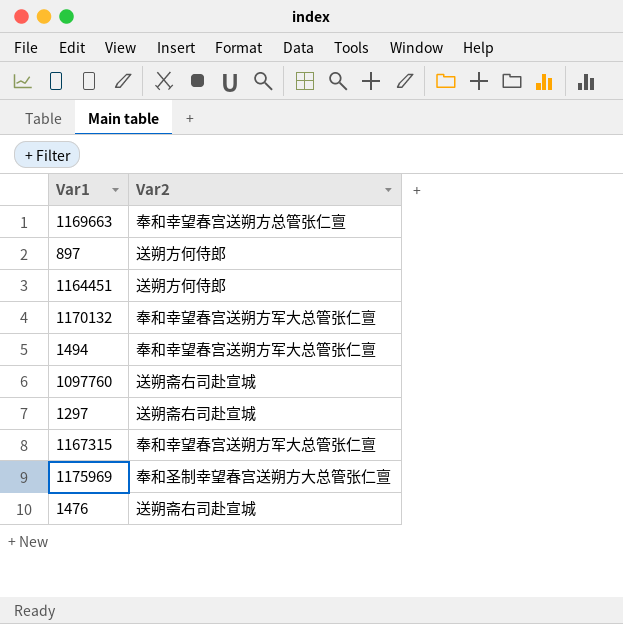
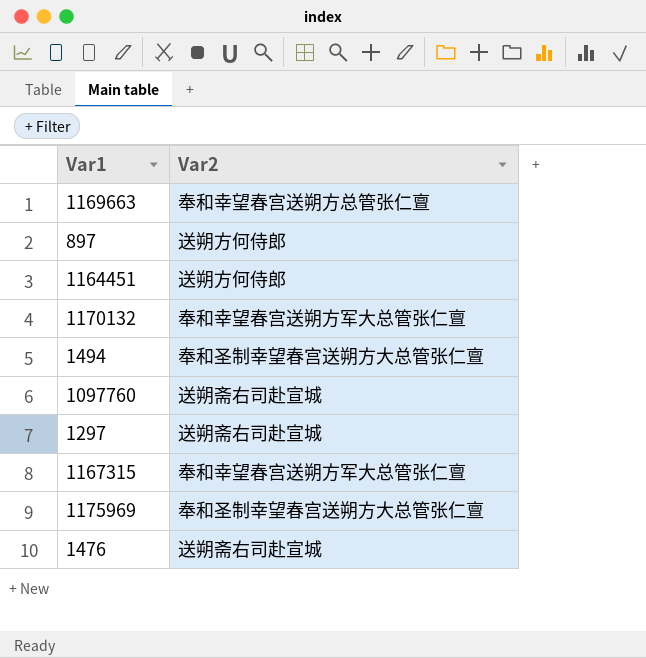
1494 | Var2: 奉和幸望春宫送朔方军大总管张仁亶 -> 奉和圣制幸望春宫送朔方大总管张仁亶

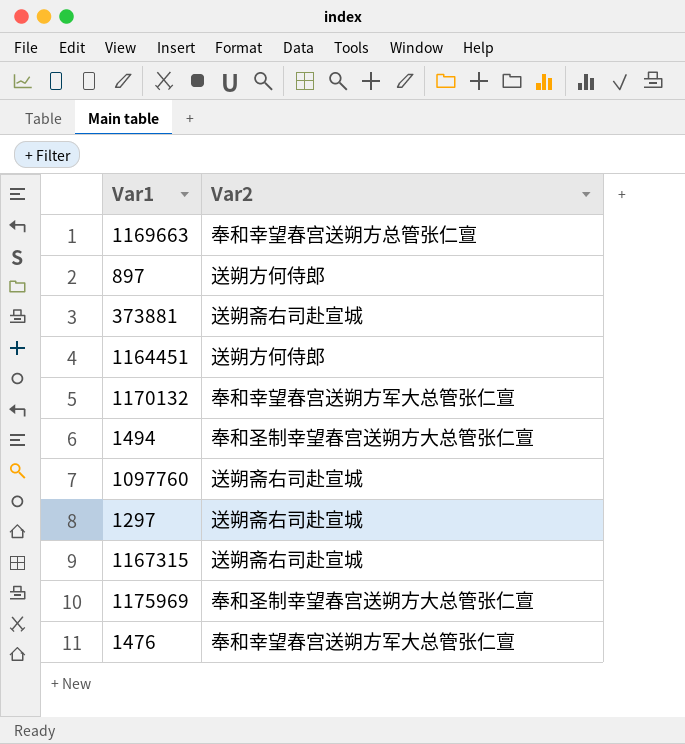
row 373881: none -> 送朔斋右司赴宣城
1167315 | Var2: 奉和幸望春宫送朔方军大总管张仁亶 -> 送朔斋右司赴宣城
1476 | Var2: 送朔斋右司赴宣城 -> 奉和幸望春宫送朔方军大总管张仁亶

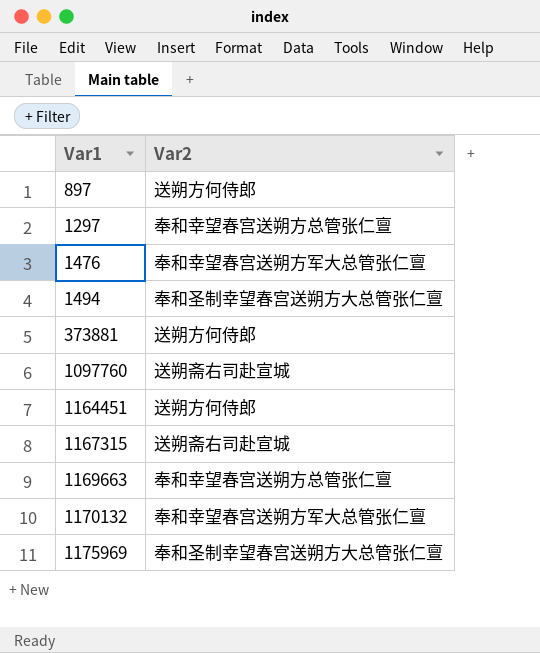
row order: none -> Var1 ascending
1297 | Var2: 送朔斋右司赴宣城 -> 奉和幸望春宫送朔方总管张仁亶
373881 | Var2: 送朔斋右司赴宣城 -> 送朔方何侍郎

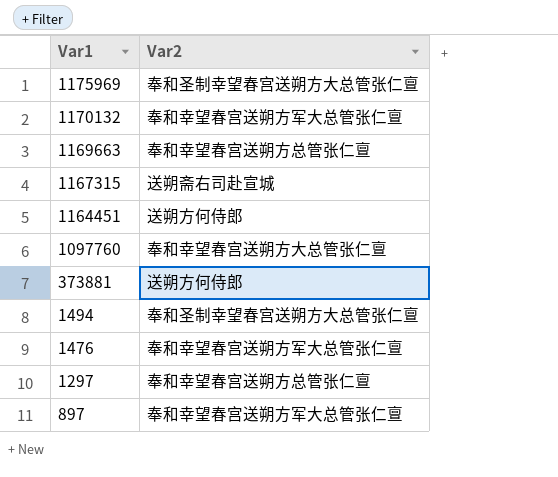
row order: Var1 ascending -> Var1 descending
1097760 | Var2: 送朔斋右司赴宣城 -> 奉和幸望春宫送朔方大总管张仁亶
897 | Var2: 送朔方何侍郎 -> 奉和幸望春宫送朔方军大总管张仁亶

